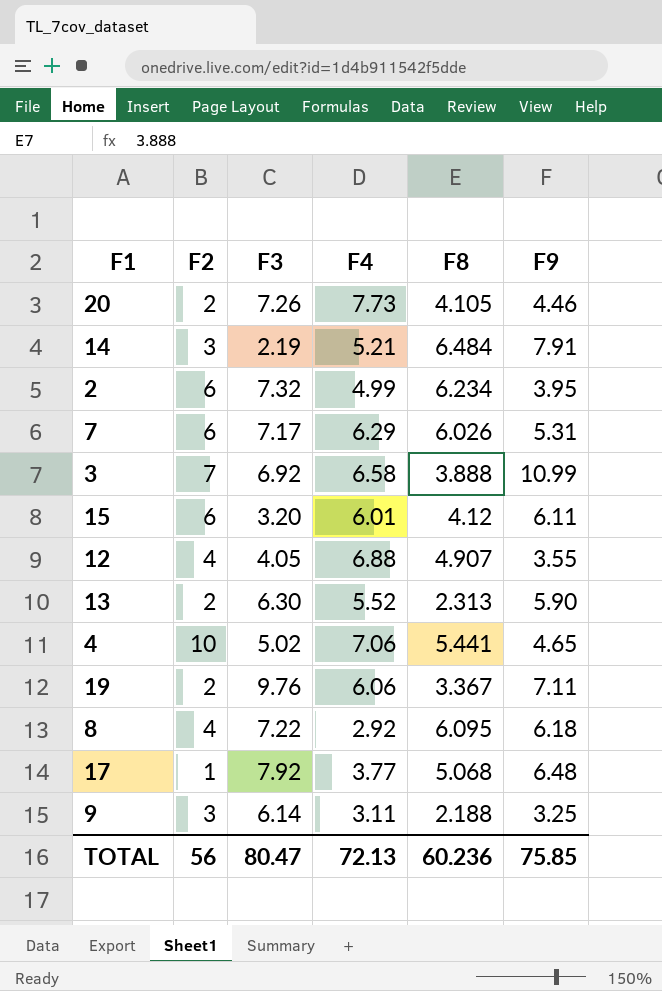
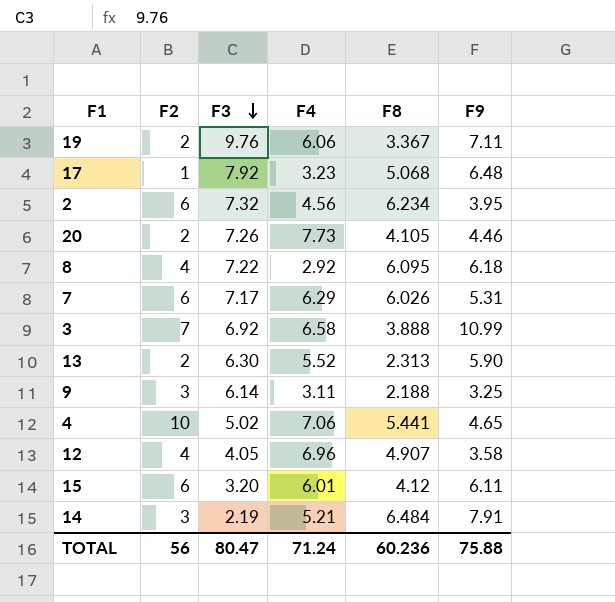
row order: none -> F3 descending
17 | F4: 3.77 -> 3.23
2 | F4: 4.99 -> 4.56
12 | F4: 6.88 -> 6.96
12 | F9: 3.55 -> 3.58
TOTAL | F4: 72.13 -> 71.24
TOTAL | F9: 75.85 -> 75.88

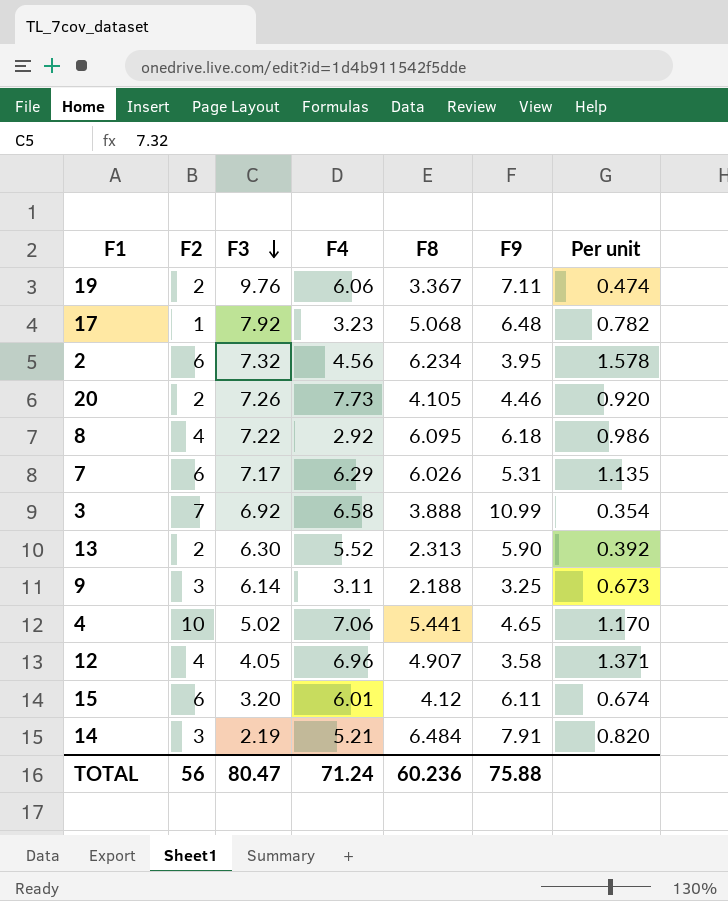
column Per unit | formula: none -> [F8] / [F9]

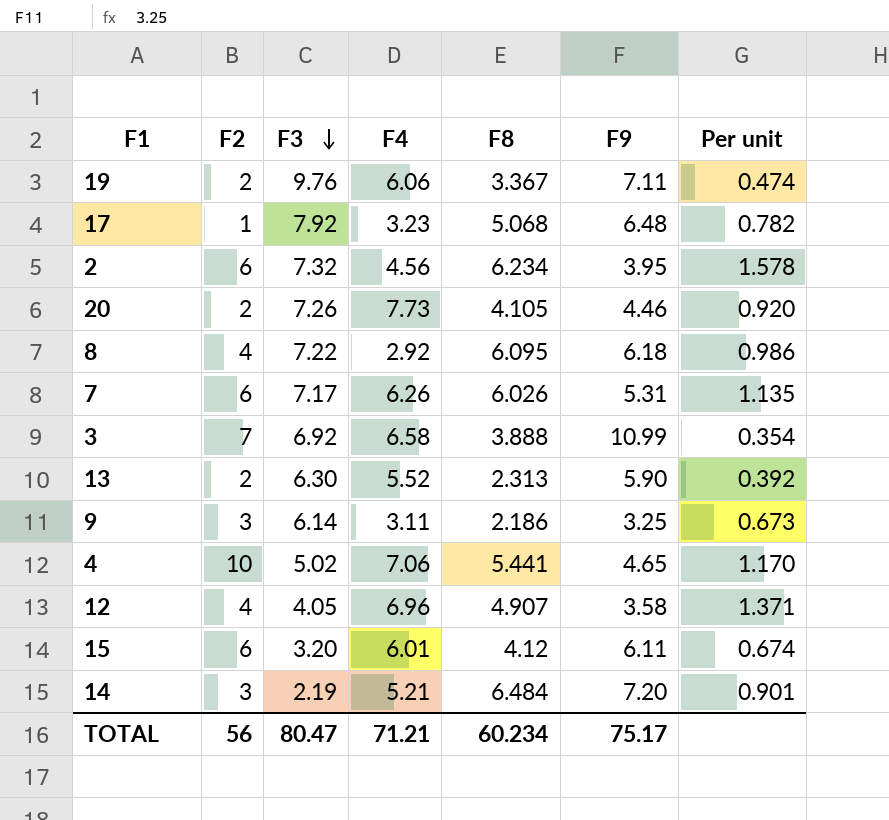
7 | F4: 6.29 -> 6.26
9 | F8: 2.188 -> 2.186
14 | F9: 7.91 -> 7.20
14 | Per unit: 0.820 -> 0.901
TOTAL | F4: 71.24 -> 71.21
TOTAL | F8: 60.236 -> 60.234
TOTAL | F9: 75.88 -> 75.17

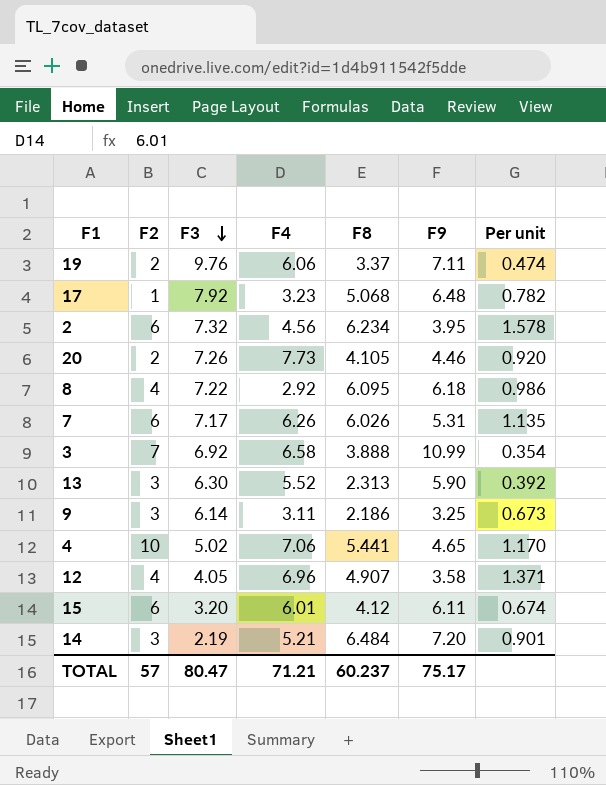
19 | F8: 3.367 -> 3.37
13 | F2: 2 -> 3
TOTAL | F2: 56 -> 57
TOTAL | F8: 60.234 -> 60.237

